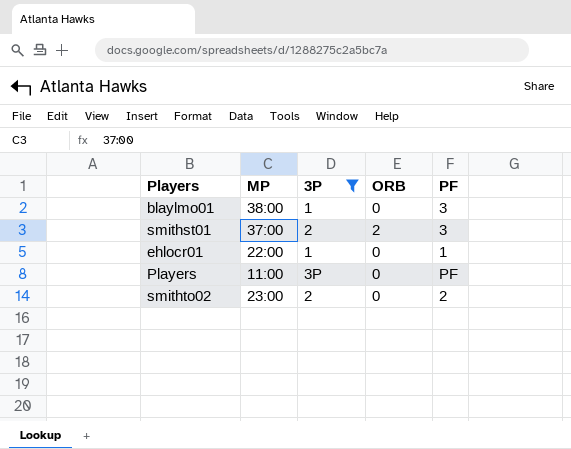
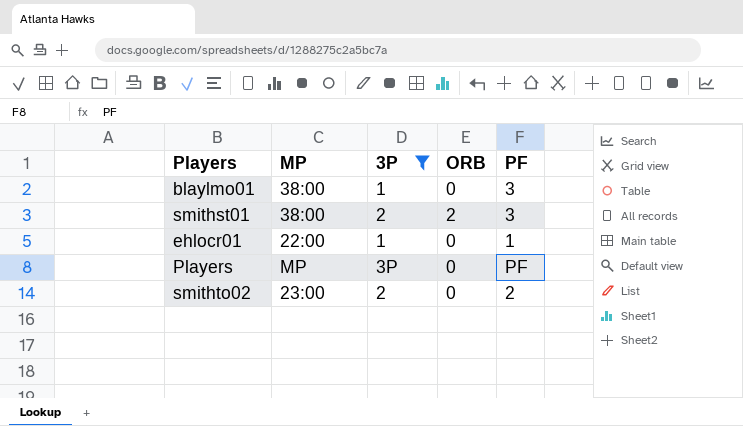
smithst01 | MP: 37:00 -> 38:00
Players | MP: 11:00 -> MP

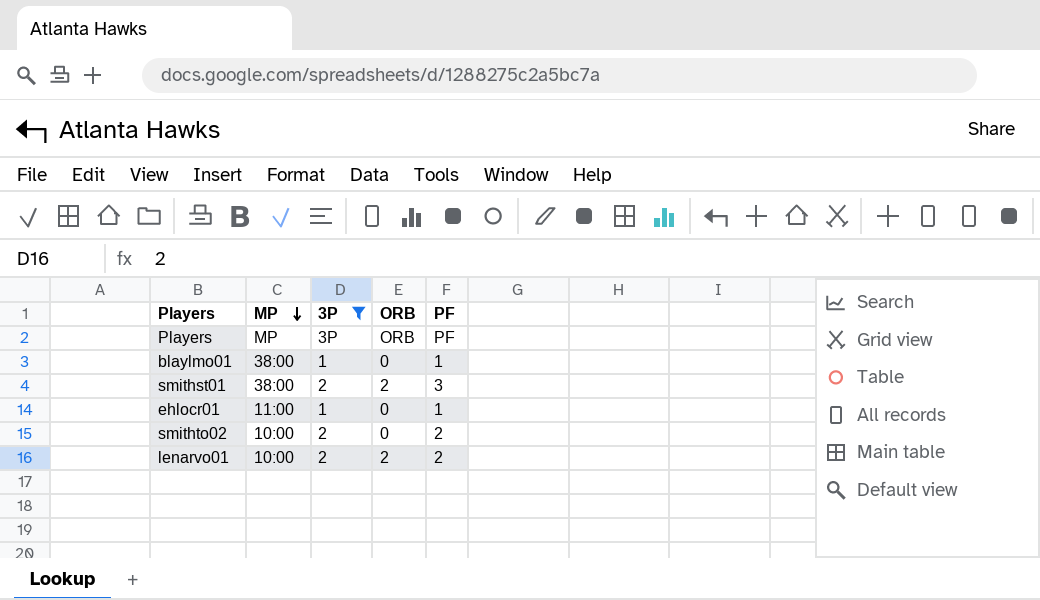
row order: none -> MP descending
Players | ORB: 0 -> ORB
blaylmo01 | PF: 3 -> 1
ehlocr01 | MP: 22:00 -> 11:00
smithto02 | MP: 23:00 -> 10:00
row lenarvo01: none -> 10:00 | 2 | 2 | 2

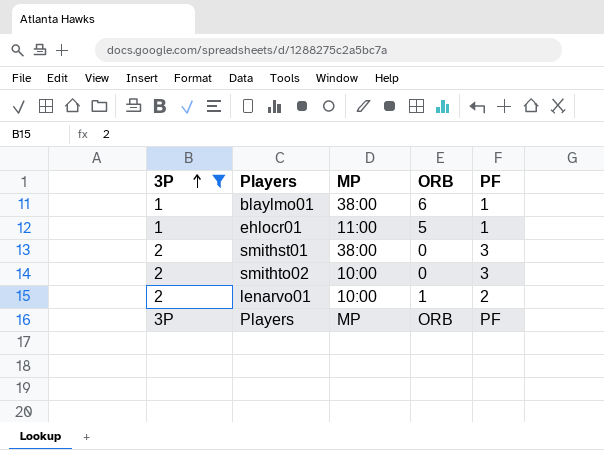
row order: MP descending -> 3P ascending
column 3P | position: 3 -> 1
blaylmo01 | ORB: 0 -> 6
ehlocr01 | ORB: 0 -> 5
smithst01 | ORB: 2 -> 0
smithto02 | PF: 2 -> 3
lenarvo01 | ORB: 2 -> 1

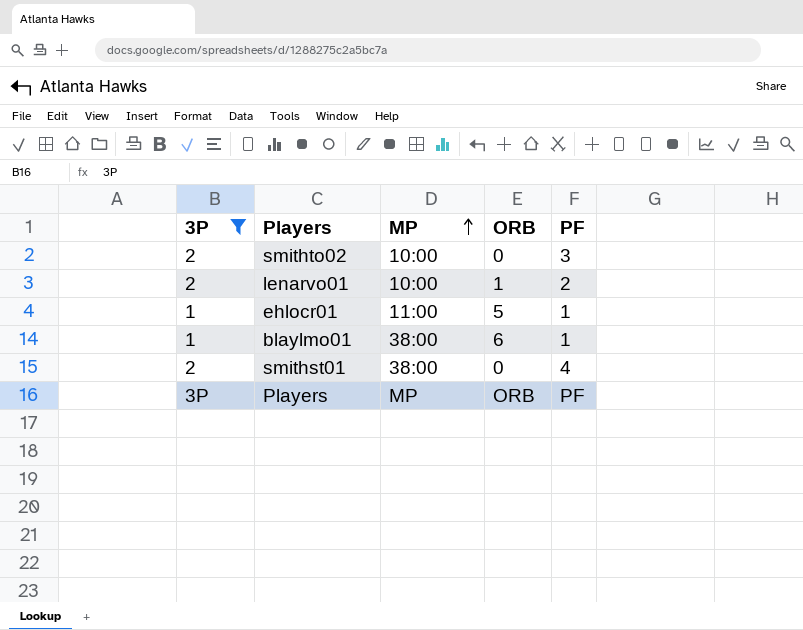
row order: 3P ascending -> MP ascending
smithst01 | PF: 3 -> 4

